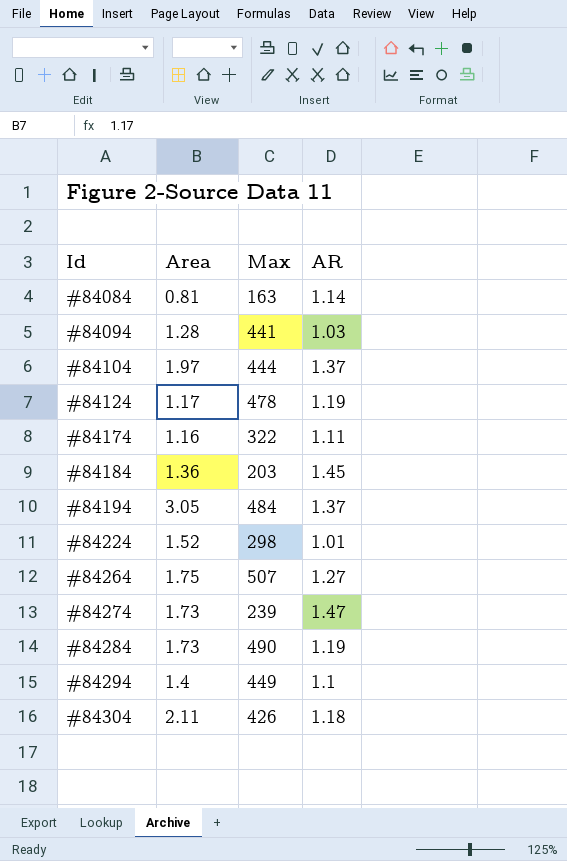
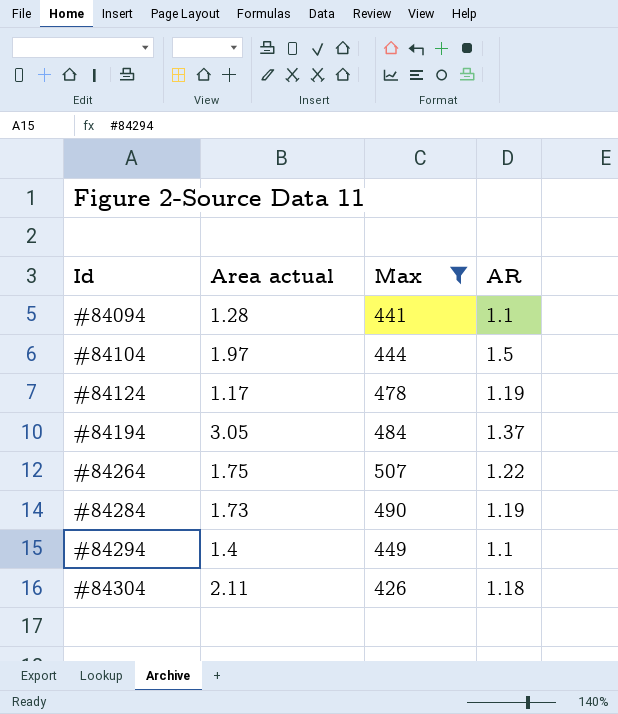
filter: none -> Max >= 426
column name: Area -> Area actual
#84094 | AR: 1.03 -> 1.1
#84104 | AR: 1.37 -> 1.5
#84264 | AR: 1.27 -> 1.22

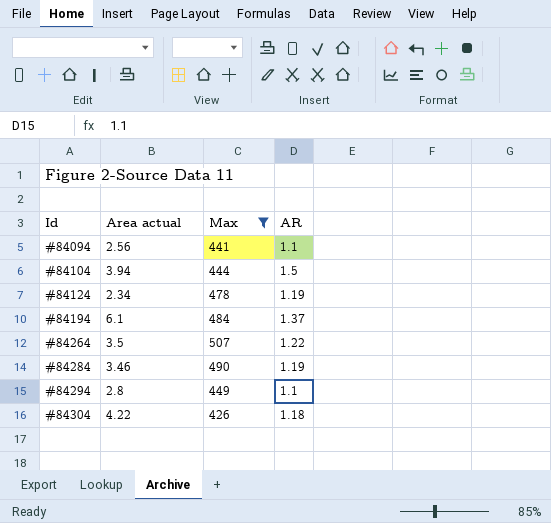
#84094 | Area actual: 1.28 -> 2.56
#84104 | Area actual: 1.97 -> 3.94
#84124 | Area actual: 1.17 -> 2.34
#84194 | Area actual: 3.05 -> 6.1
#84264 | Area actual: 1.75 -> 3.5
#84284 | Area actual: 1.73 -> 3.46
#84294 | Area actual: 1.4 -> 2.8
#84304 | Area actual: 2.11 -> 4.22

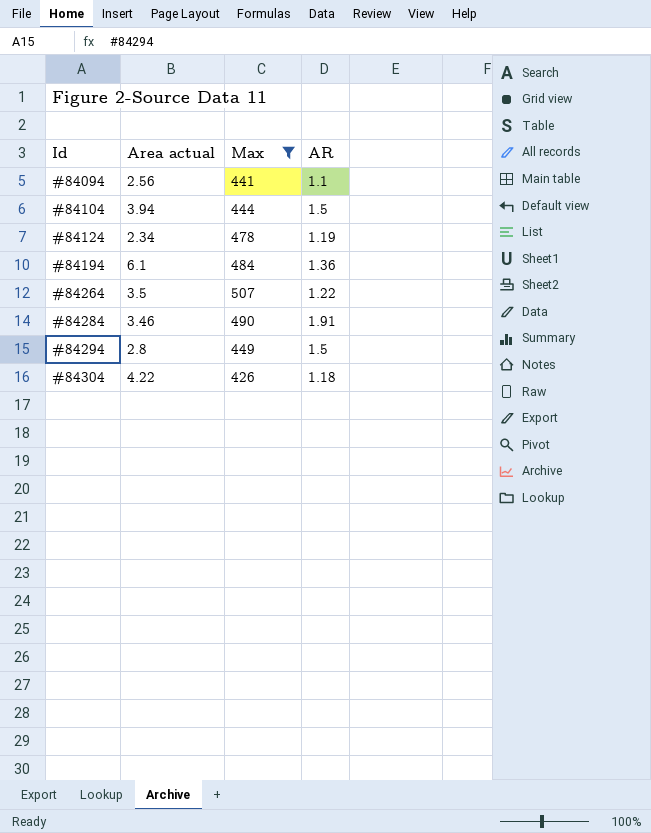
#84194 | AR: 1.37 -> 1.36
#84284 | AR: 1.19 -> 1.91
#84294 | AR: 1.1 -> 1.5

